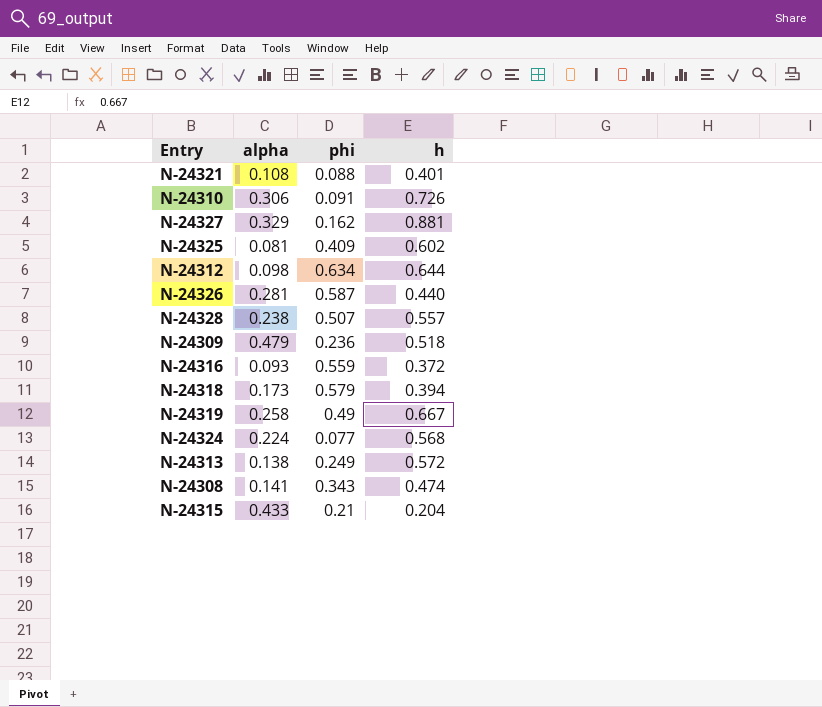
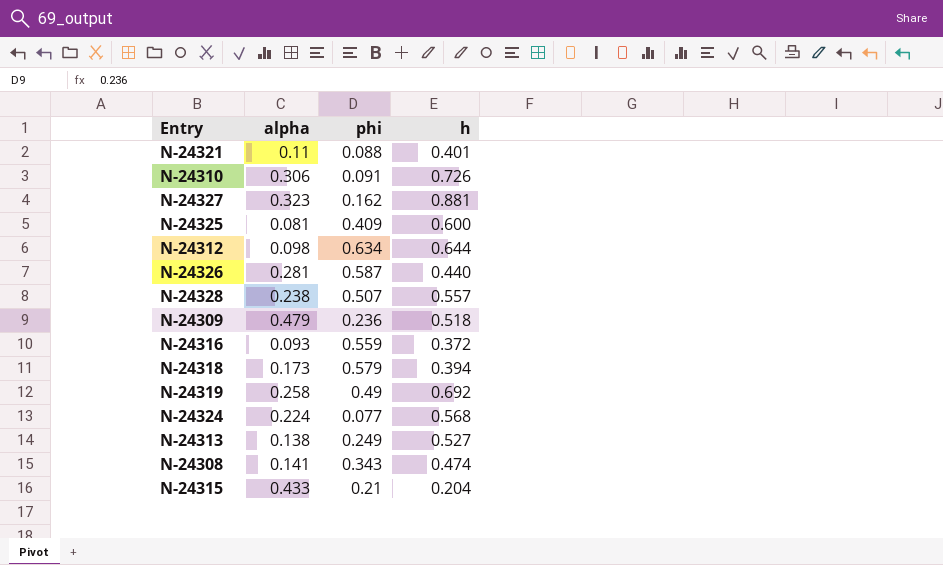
N-24321 | alpha: 0.108 -> 0.11
N-24327 | alpha: 0.329 -> 0.323
N-24325 | h: 0.602 -> 0.600
N-24319 | h: 0.667 -> 0.692
N-24313 | h: 0.572 -> 0.527

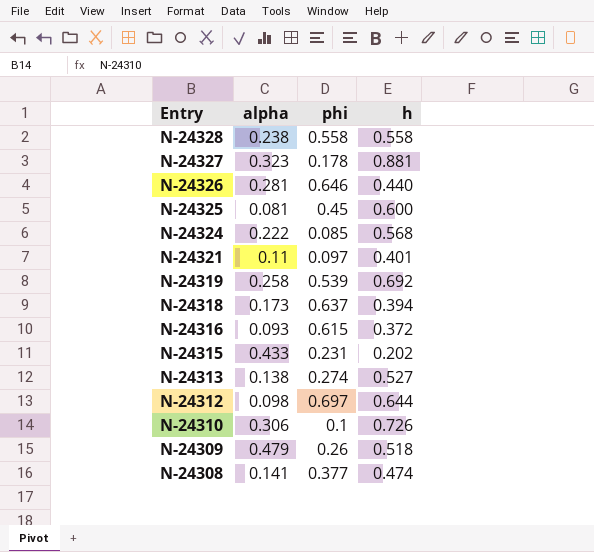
row order: none -> Entry descending
N-24328 | phi: 0.507 -> 0.558
N-24328 | h: 0.557 -> 0.558
N-24327 | phi: 0.162 -> 0.178
N-24326 | phi: 0.587 -> 0.646
N-24325 | phi: 0.409 -> 0.45
N-24324 | alpha: 0.224 -> 0.222
N-24324 | phi: 0.077 -> 0.085
N-24321 | phi: 0.088 -> 0.097
N-24319 | phi: 0.49 -> 0.539
N-24318 | phi: 0.579 -> 0.637
N-24316 | phi: 0.559 -> 0.615
N-24315 | phi: 0.21 -> 0.231
N-24315 | h: 0.204 -> 0.202
N-24313 | phi: 0.249 -> 0.274
N-24312 | phi: 0.634 -> 0.697
N-24310 | phi: 0.091 -> 0.1
N-24309 | phi: 0.236 -> 0.26
N-24308 | phi: 0.343 -> 0.377

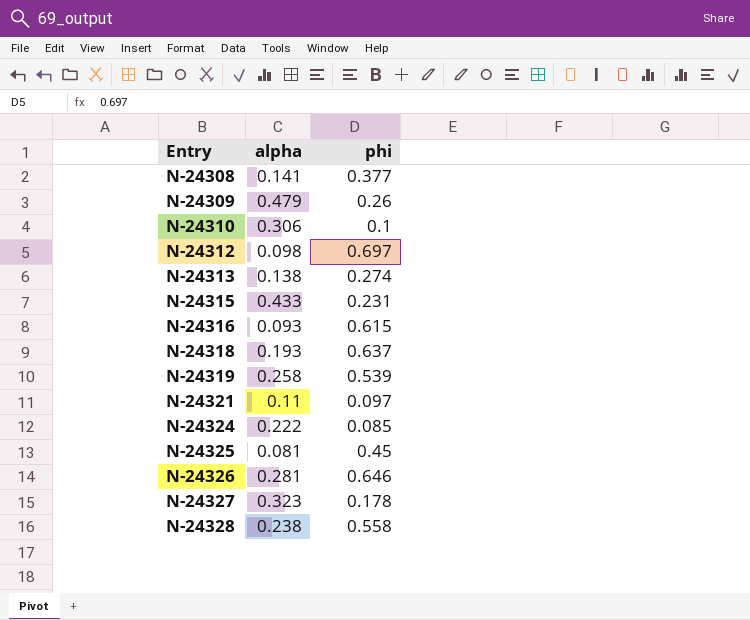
row order: Entry descending -> Entry ascending
column h | position: 4 -> none
N-24318 | alpha: 0.173 -> 0.193

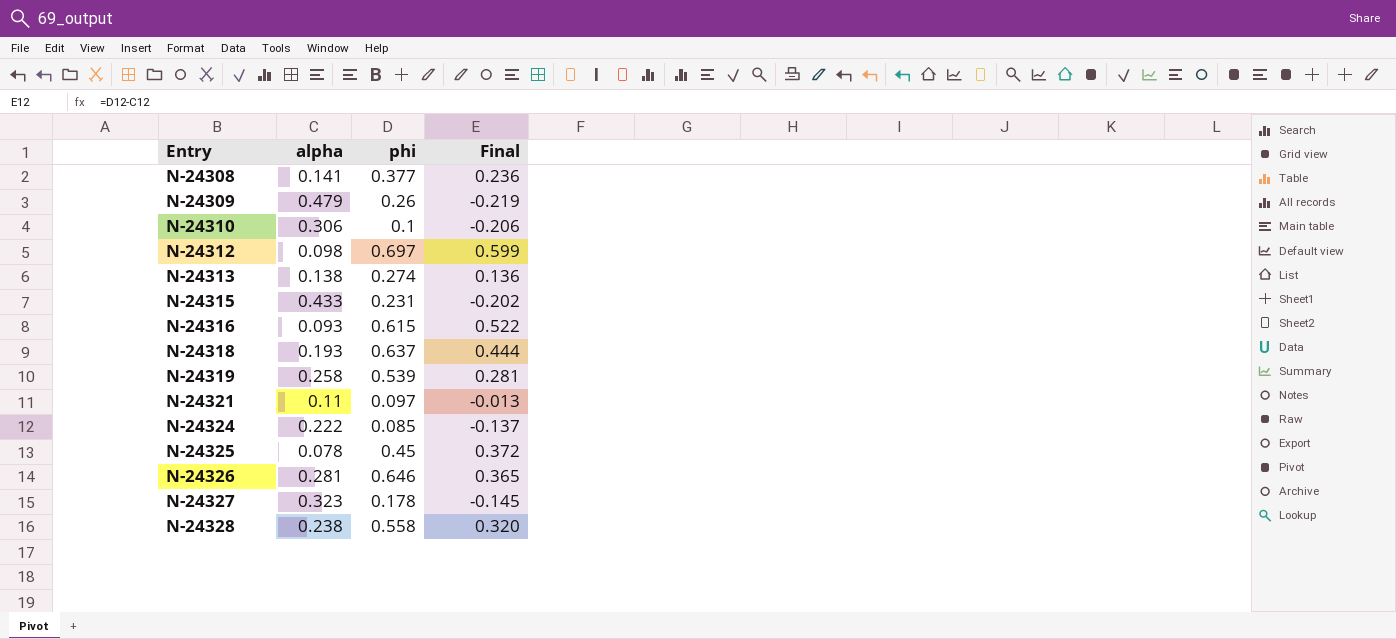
column Final | formula: none -> [phi] - [alpha]
N-24325 | alpha: 0.081 -> 0.078

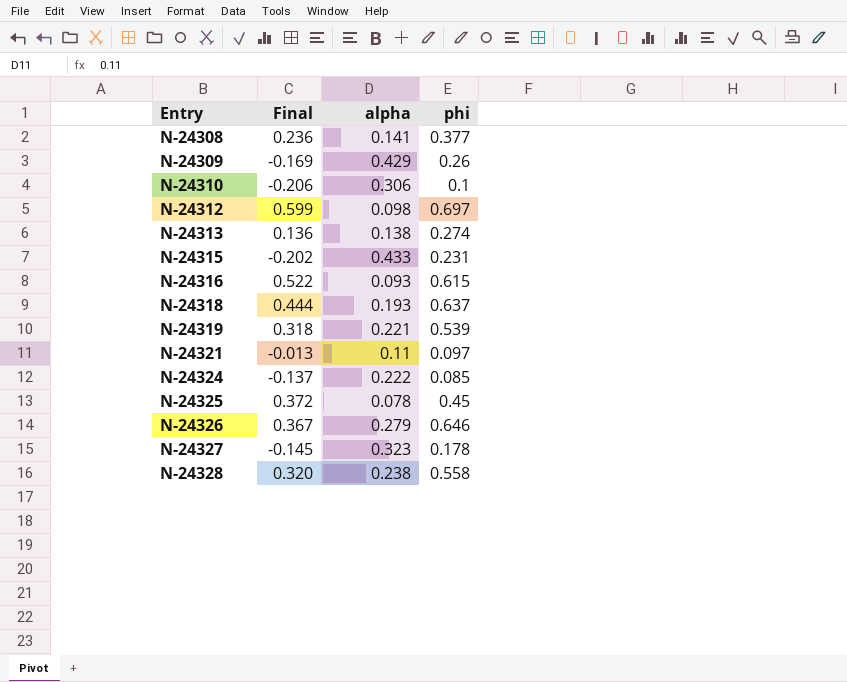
column Final | position: 4 -> 2
N-24309 | Final: -0.219 -> -0.169
N-24309 | alpha: 0.479 -> 0.429
N-24319 | Final: 0.281 -> 0.318
N-24319 | alpha: 0.258 -> 0.221
N-24326 | Final: 0.365 -> 0.367
N-24326 | alpha: 0.281 -> 0.279

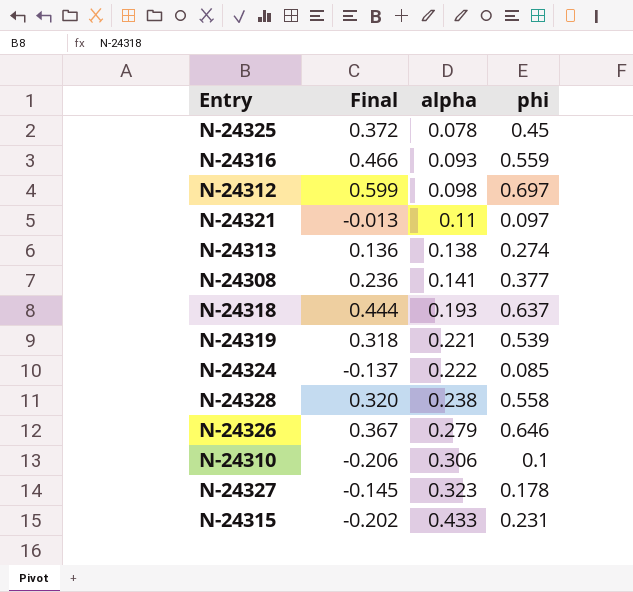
row order: Entry ascending -> alpha ascending
row N-24309: -0.169 | 0.429 | 0.26 -> none
N-24316 | Final: 0.522 -> 0.466
N-24316 | phi: 0.615 -> 0.559

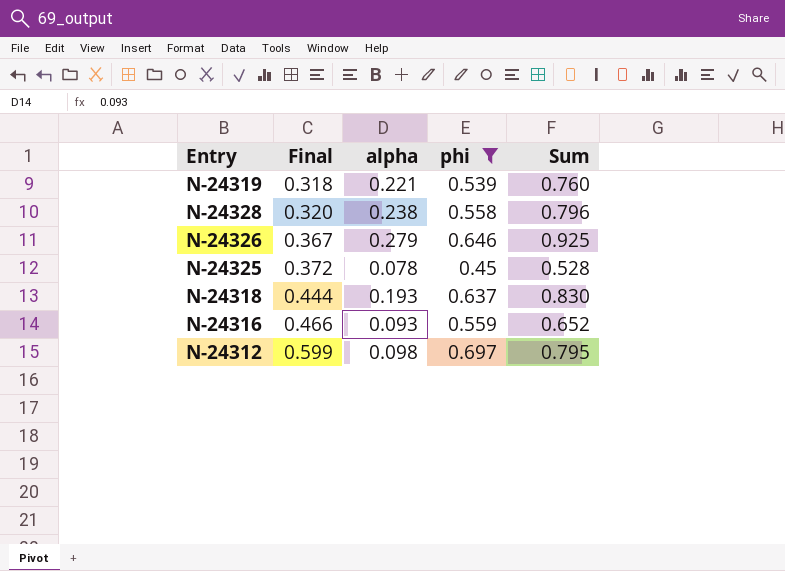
filter: none -> phi >= 0.45
row order: alpha ascending -> Final ascending
column Sum | formula: none -> [alpha] + [phi]

